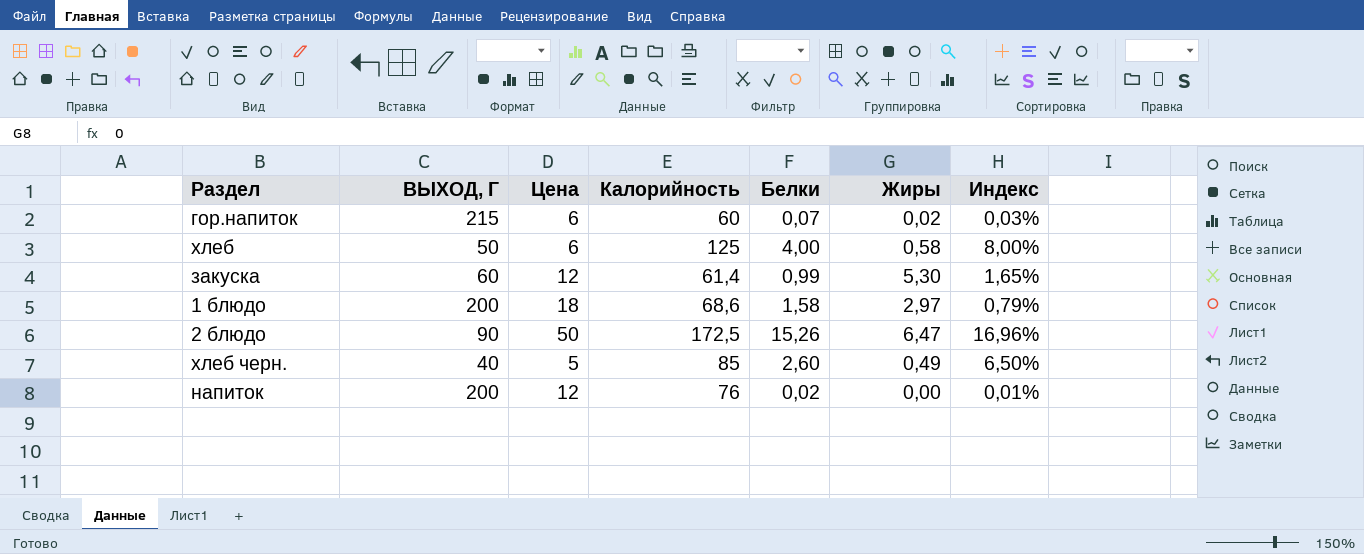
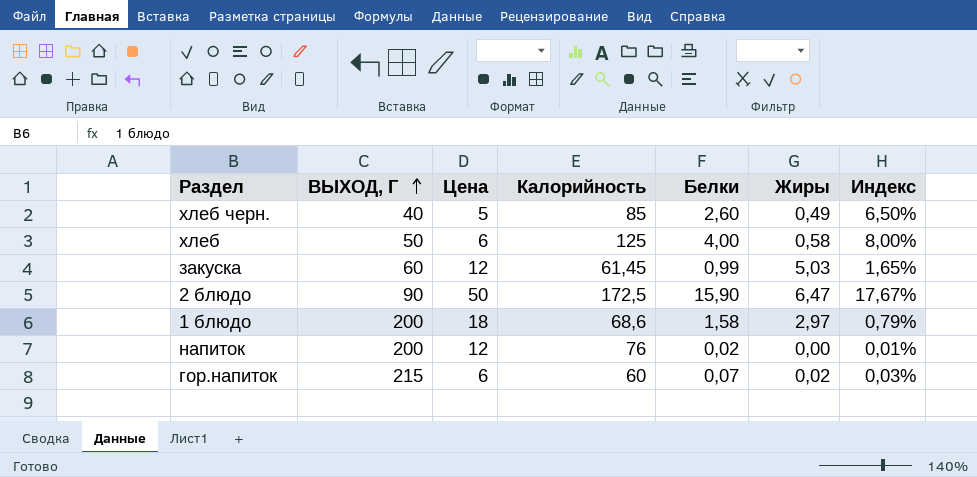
row order: none -> ВЫХОД, Г ascending
закуска | Калорийность: 61,4 -> 61,45
закуска | Жиры: 5,30 -> 5,03
2 блюдо | Белки: 15,26 -> 15,90
2 блюдо | Индекс: 16,96% -> 17,67%

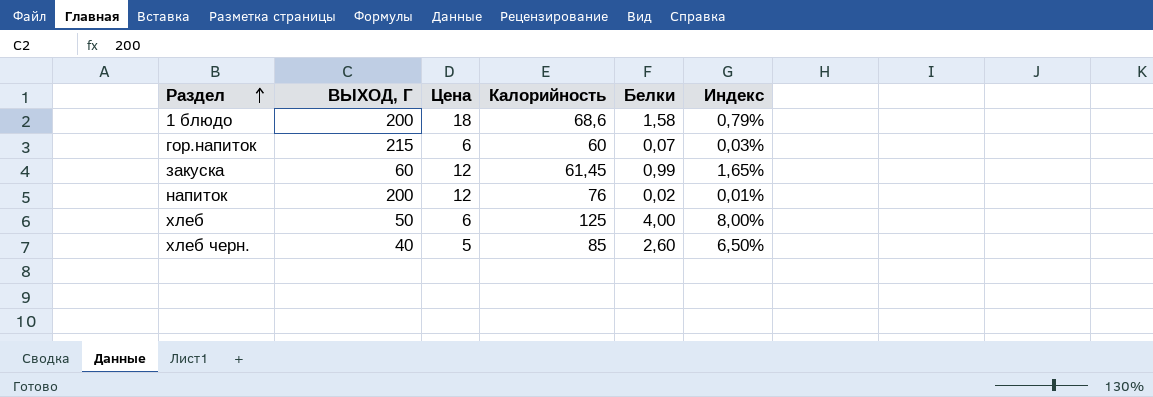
row order: ВЫХОД, Г ascending -> Раздел ascending
column Жиры | position: 6 -> none
row 2 блюдо: 90 | 50 | 172,5 | 15,90 | 6,47 | 17,67% -> none

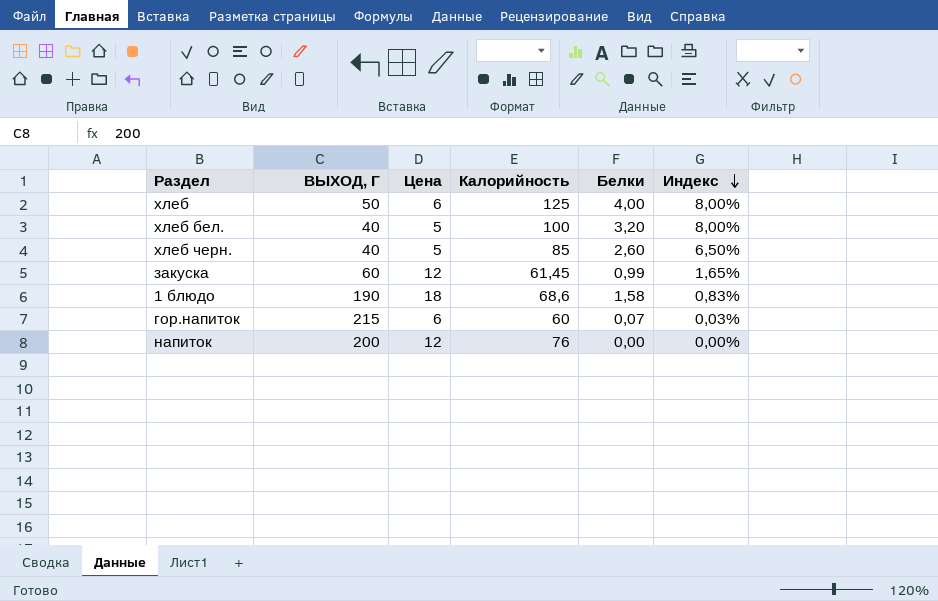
row order: Раздел ascending -> Индекс descending
row хлеб бел.: none -> 40 | 5 | 100 | 3,20 | 8,00%
1 блюдо | ВЫХОД, Г: 200 -> 190
1 блюдо | Индекс: 0,79% -> 0,83%
напиток | Белки: 0,02 -> 0,00
напиток | Индекс: 0,01% -> 0,00%

